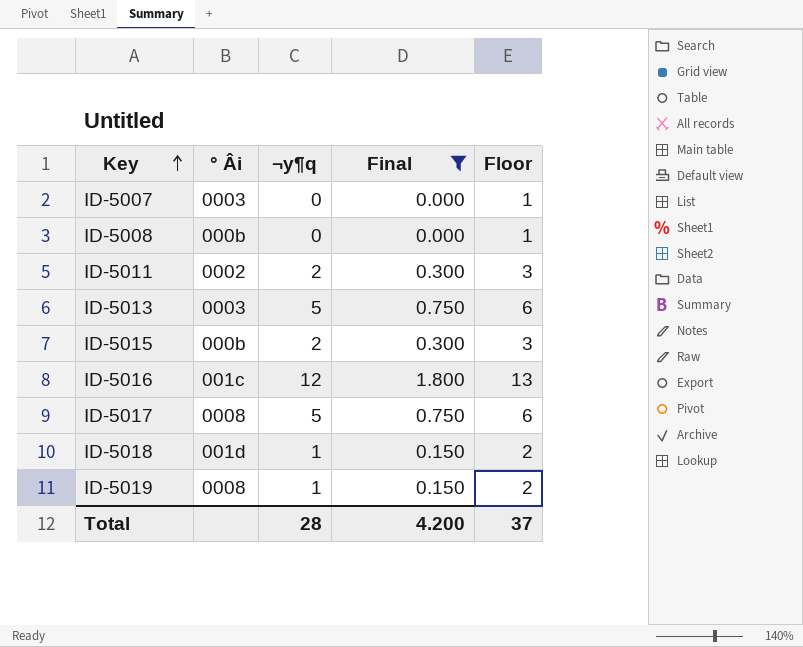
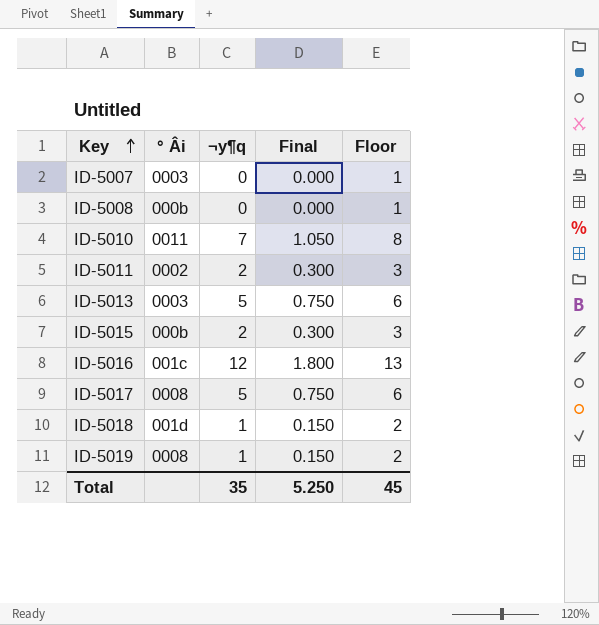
filter: Final != 1.050 -> none
Total | ¬y¶q: 28 -> 35
Total | Final: 4.200 -> 5.250
Total | Floor: 37 -> 45

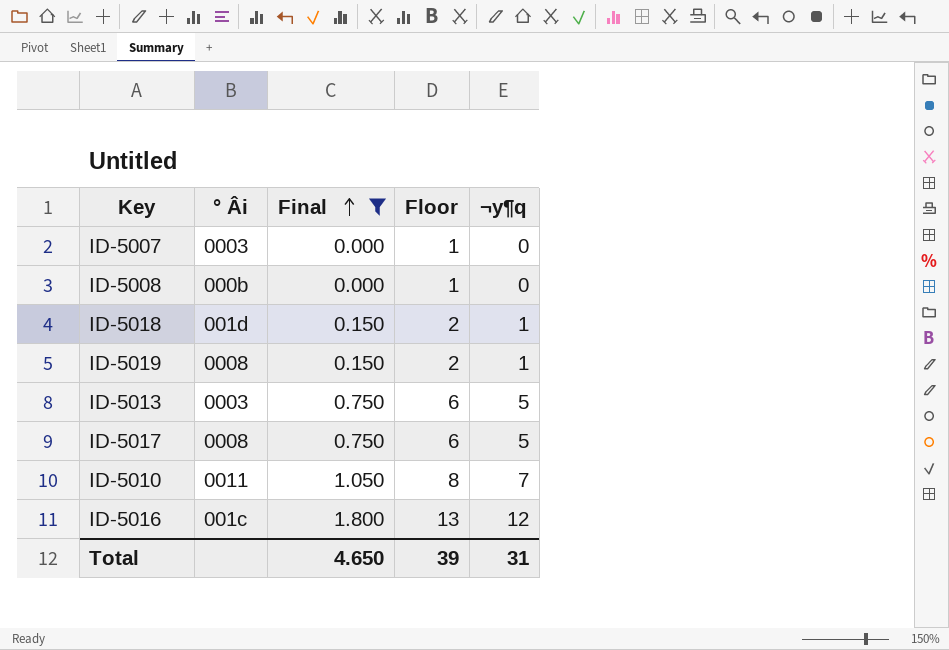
filter: none -> Final != 0.300
row order: Key ascending -> Final ascending
column ¬y¶q | position: 3 -> 5
Total | Final: 5.250 -> 4.650
Total | Floor: 45 -> 39
Total | ¬y¶q: 35 -> 31

